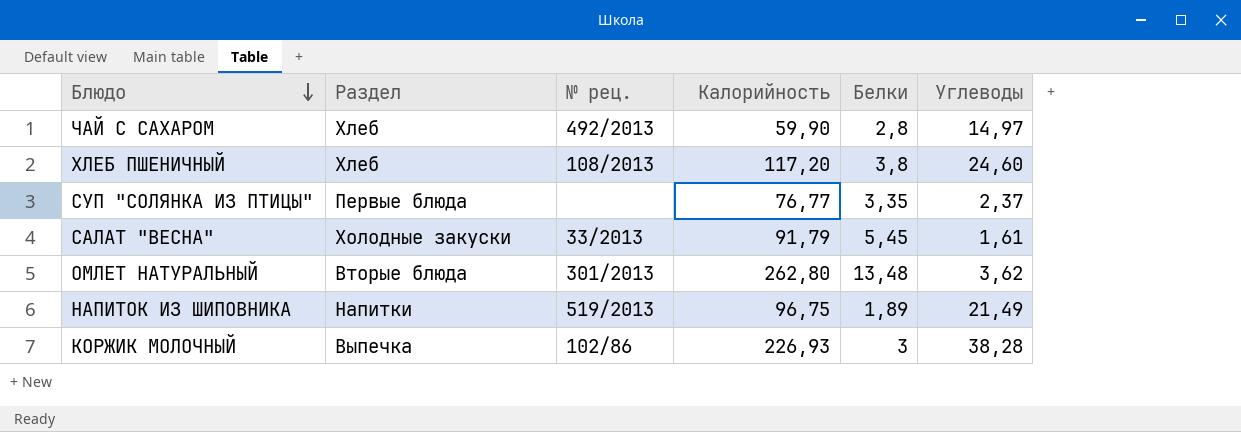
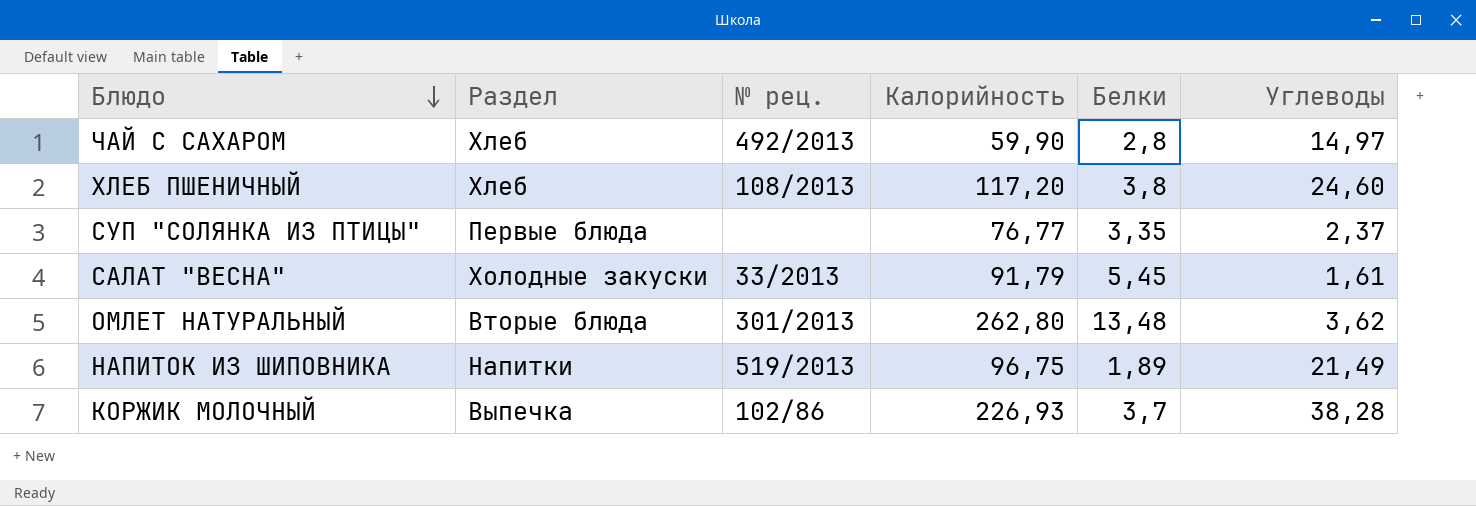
КОРЖИК МОЛОЧНЫЙ | Белки: 3 -> 3,7

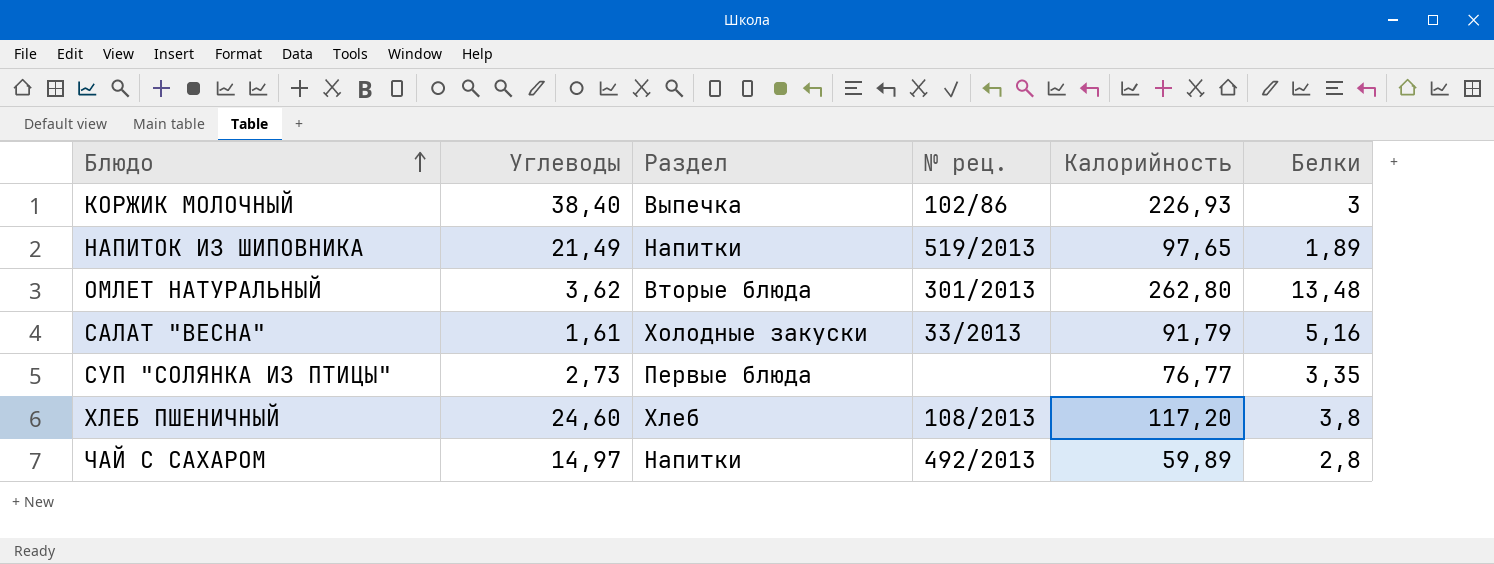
row order: Блюдо descending -> Блюдо ascending
column Углеводы | position: 6 -> 2
КОРЖИК МОЛОЧНЫЙ | Углеводы: 38,28 -> 38,40
КОРЖИК МОЛОЧНЫЙ | Белки: 3,7 -> 3
НАПИТОК ИЗ ШИПОВНИКА | Калорийность: 96,75 -> 97,65
САЛАТ "ВЕСНА" | Белки: 5,45 -> 5,16
СУП "СОЛЯНКА ИЗ ПТИЦЫ" | Углеводы: 2,37 -> 2,73
ЧАЙ С САХАРОМ | Раздел: Хлеб -> Напитки
ЧАЙ С САХАРОМ | Калорийность: 59,90 -> 59,89

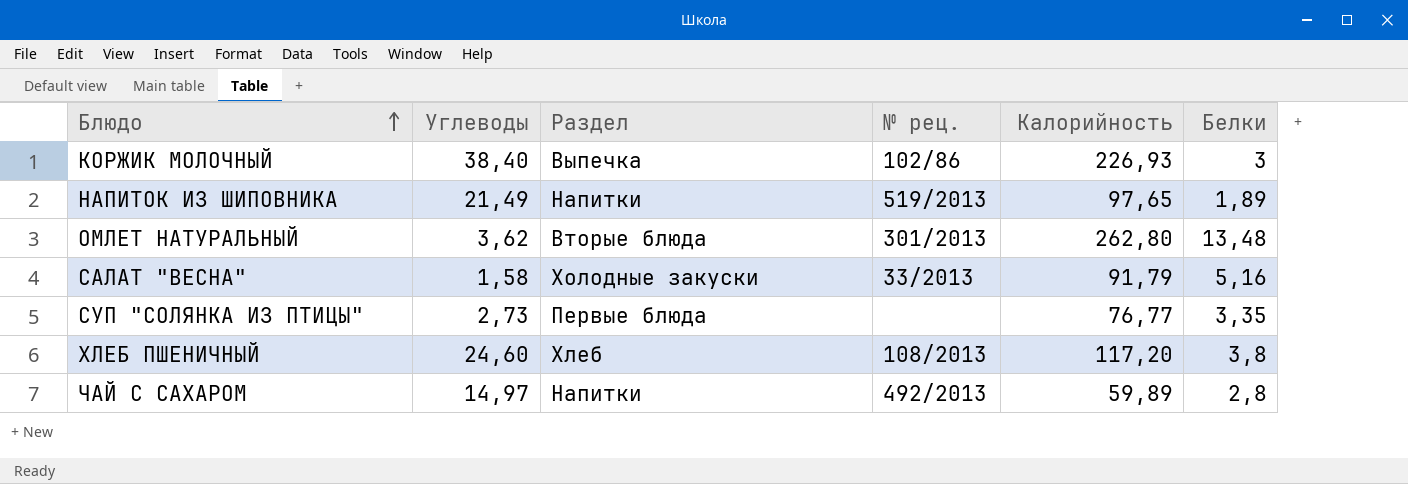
САЛАТ "ВЕСНА" | Углеводы: 1,61 -> 1,58

